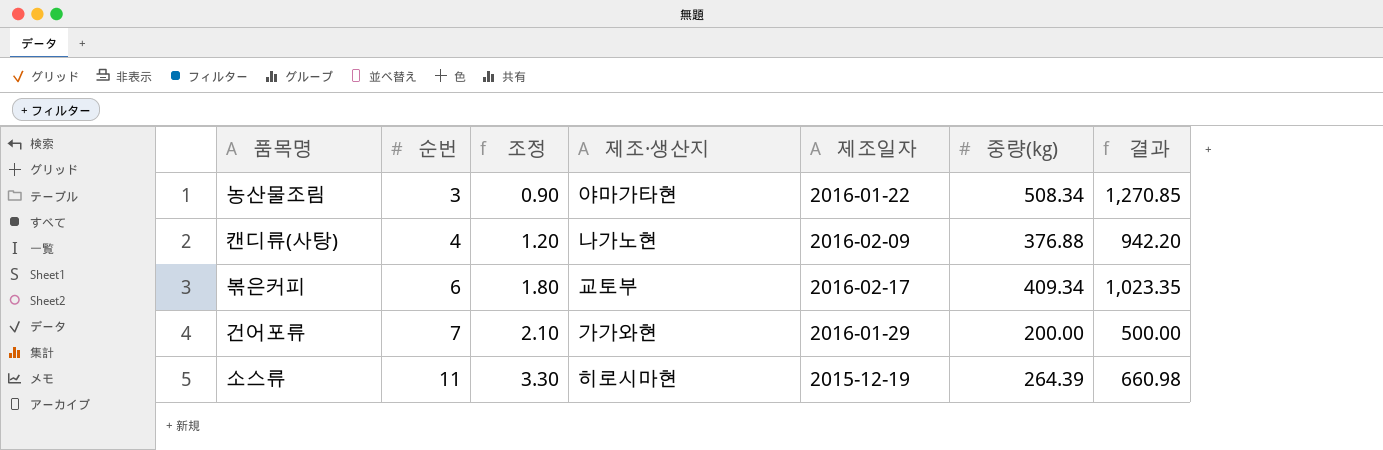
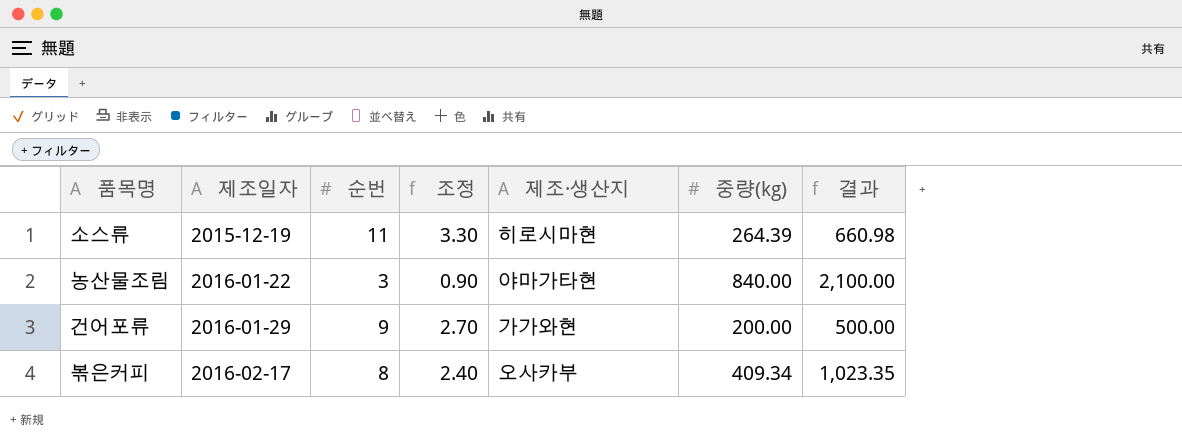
row order: 순번 ascending -> 제조일자 ascending
column 제조일자 | position: 5 -> 2
row 캔디류(사탕): 4 | 1.20 | 나가노현 | 2016-02-09 | 376.88 | 942.20 -> none
농산물조림 | 중량(kg): 508.34 -> 840.00
농산물조림 | 결과: 1,270.85 -> 2,100.00
건어포류 | 순번: 7 -> 9
건어포류 | 조정: 2.10 -> 2.70
볶은커피 | 순번: 6 -> 8
볶은커피 | 조정: 1.80 -> 2.40
볶은커피 | 제조·생산지: 교토부 -> 오사카부

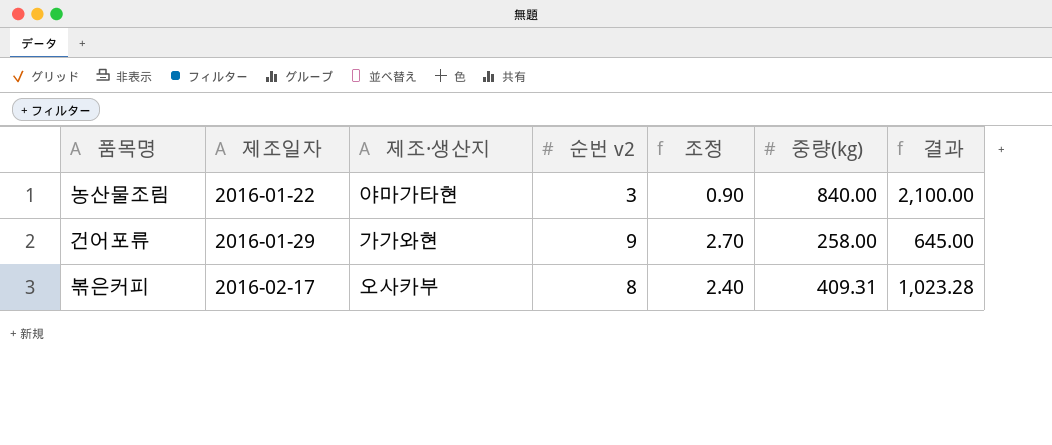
column 제조·생산지 | position: 5 -> 3
column name: 순번 -> 순번 v2
row 소스류: 2015-12-19 | 11 | 3.30 | 히로시마현 | 264.39 | 660.98 -> none
건어포류 | 중량(kg): 200.00 -> 258.00
건어포류 | 결과: 500.00 -> 645.00
볶은커피 | 중량(kg): 409.34 -> 409.31
볶은커피 | 결과: 1,023.35 -> 1,023.28

